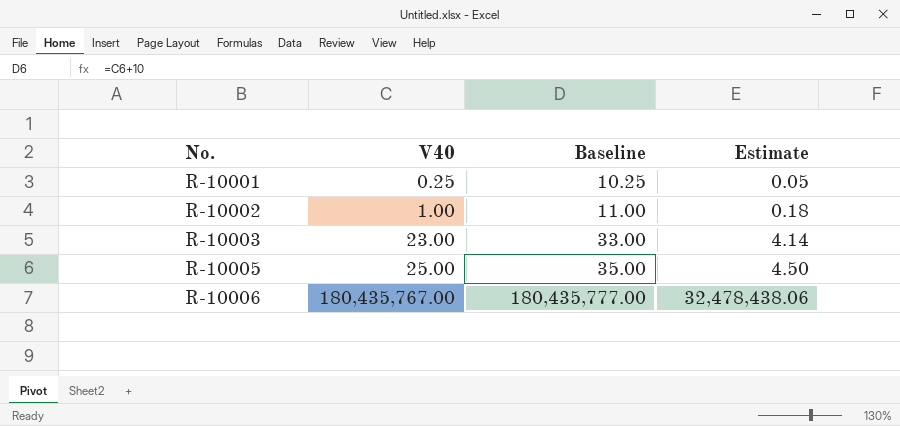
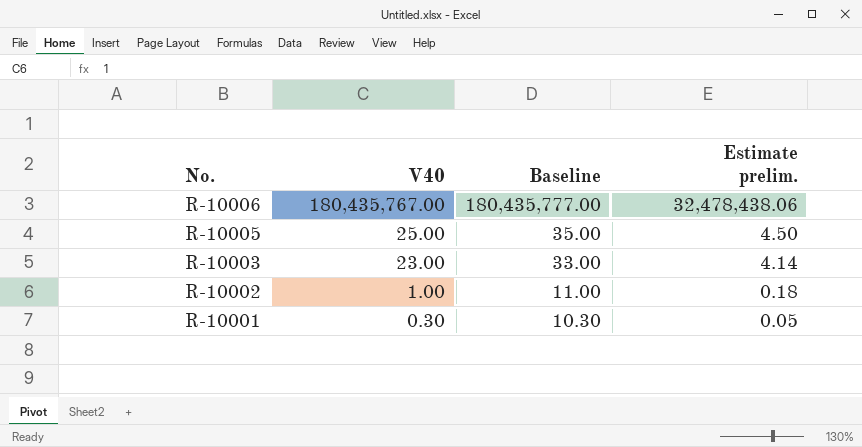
row order: No. ascending -> No. descending
column name: Estimate -> Estimate prelim.
R-10001 | V40: 0.25 -> 0.30
R-10001 | Baseline: 10.25 -> 10.30

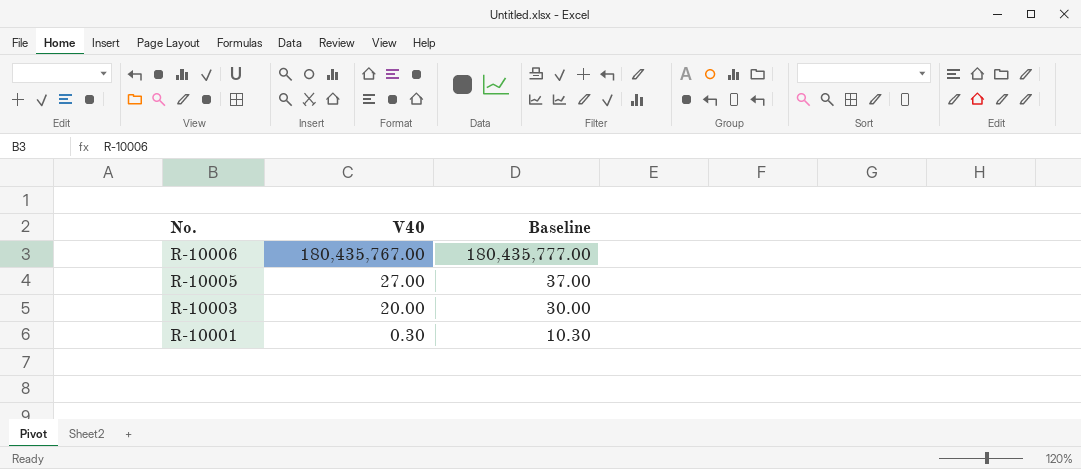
column Estimate prelim. | formula: [V40] * 0.18 -> none
row R-10002: 1.00 | 11.00 | 0.18 -> none
R-10005 | V40: 25.00 -> 27.00
R-10005 | Baseline: 35.00 -> 37.00
R-10003 | V40: 23.00 -> 20.00
R-10003 | Baseline: 33.00 -> 30.00

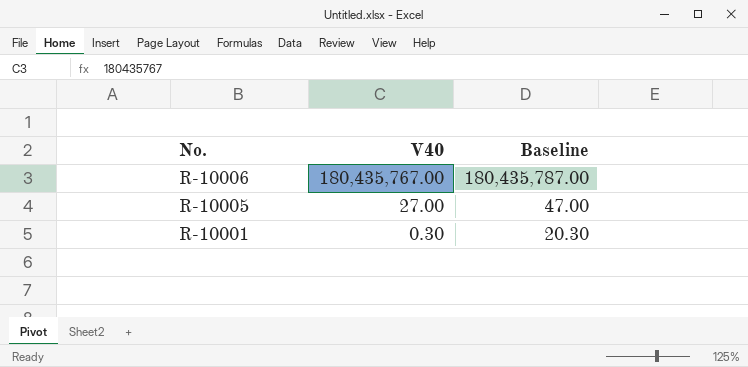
column Baseline | formula: [V40] + 10 -> [V40] + 20
row R-10003: 20.00 | 30.00 -> none

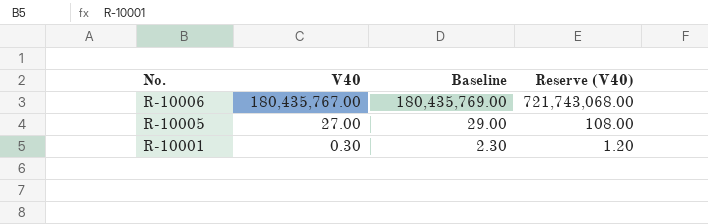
column Baseline | formula: [V40] + 20 -> [V40] + 2
column Reserve (V40) | formula: none -> [V40] * 4

